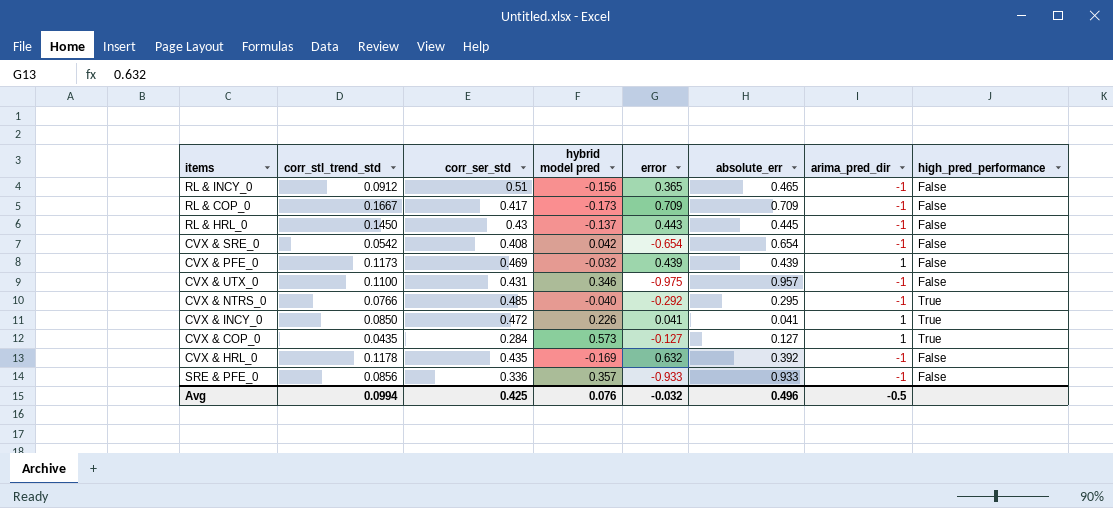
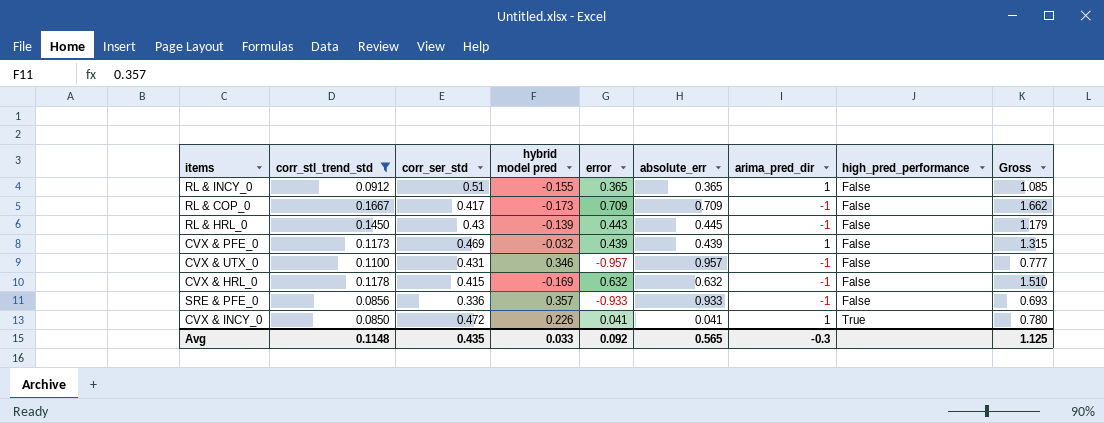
filter: none -> corr_stl_trend_std >= 0.0850
row order: none -> high_pred_performance ascending
column Gross | formula: none -> [corr_ser_std] + [hybrid model pred] + [error] + [absolute_err]
RL & INCY_0 | hybrid model pred: -0.156 -> -0.155
RL & INCY_0 | absolute_err: 0.465 -> 0.365
RL & INCY_0 | arima_pred_dir: -1 -> 1
RL & HRL_0 | hybrid model pred: -0.137 -> -0.139
CVX & UTX_0 | error: -0.975 -> -0.957
CVX & HRL_0 | corr_ser_std: 0.435 -> 0.415
CVX & HRL_0 | absolute_err: 0.392 -> 0.632
Avg | corr_stl_trend_std: 0.0994 -> 0.1148
Avg | corr_ser_std: 0.425 -> 0.435
Avg | hybrid model pred: 0.076 -> 0.033
Avg | error: -0.032 -> 0.092
Avg | absolute_err: 0.496 -> 0.565
Avg | arima_pred_dir: -0.5 -> -0.3

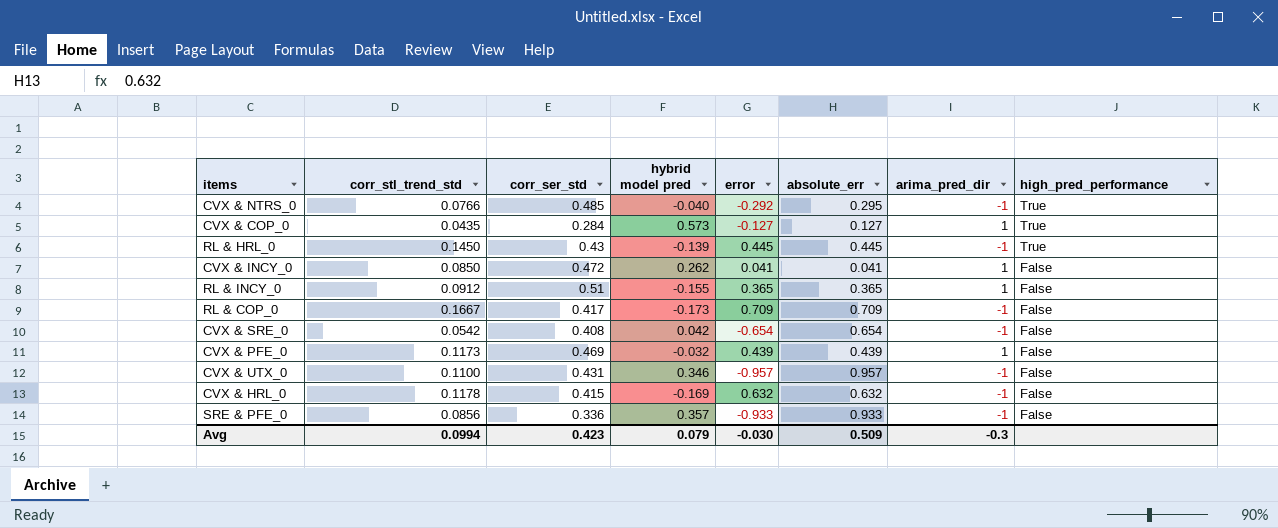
filter: corr_stl_trend_std >= 0.0850 -> none
row order: high_pred_performance ascending -> high_pred_performance descending
column Gross | formula: [corr_ser_std] + [hybrid model pred] + [error] + [absolute_err] -> none
RL & HRL_0 | error: 0.443 -> 0.445
RL & HRL_0 | high_pred_performance: False -> True
CVX & INCY_0 | hybrid model pred: 0.226 -> 0.262
CVX & INCY_0 | high_pred_performance: True -> False
Avg | corr_stl_trend_std: 0.1148 -> 0.0994
Avg | corr_ser_std: 0.435 -> 0.423
Avg | hybrid model pred: 0.033 -> 0.079
Avg | error: 0.092 -> -0.030
Avg | absolute_err: 0.565 -> 0.509

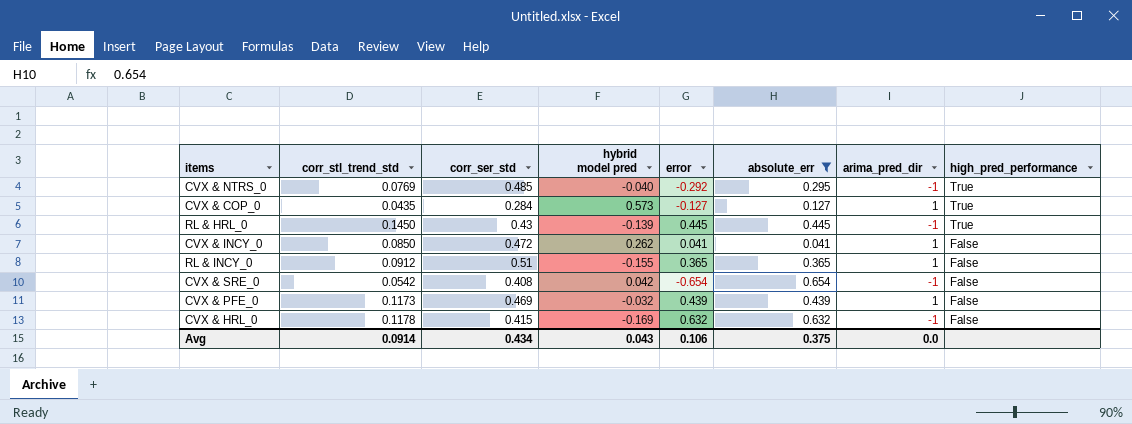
filter: none -> absolute_err <= 0.654
CVX & NTRS_0 | corr_stl_trend_std: 0.0766 -> 0.0769
Avg | corr_stl_trend_std: 0.0994 -> 0.0914
Avg | corr_ser_std: 0.423 -> 0.434
Avg | hybrid model pred: 0.079 -> 0.043
Avg | error: -0.030 -> 0.106
Avg | absolute_err: 0.509 -> 0.375
Avg | arima_pred_dir: -0.3 -> 0.0

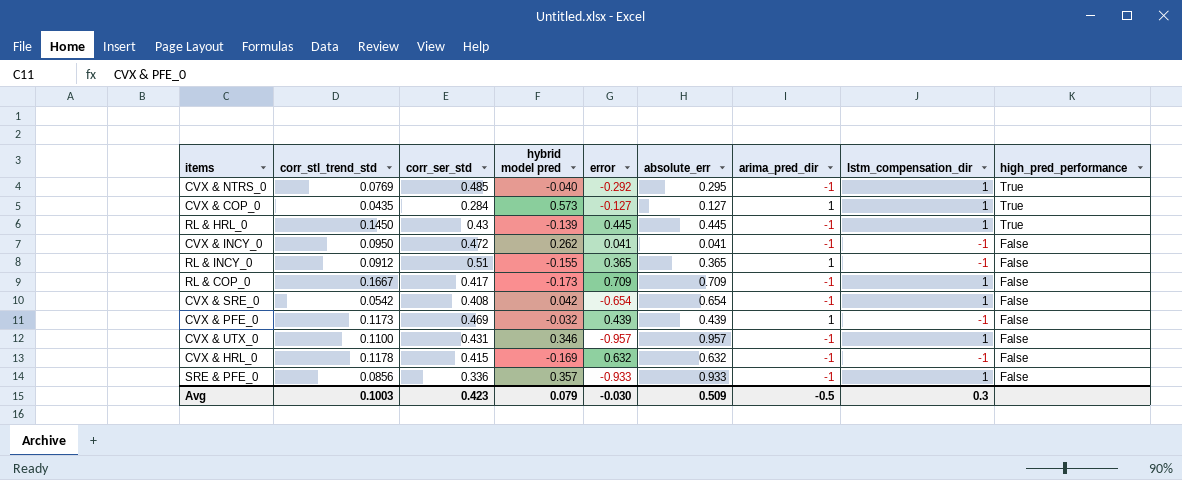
filter: absolute_err <= 0.654 -> none
column lstm_compensation_dir | position: none -> 8
CVX & INCY_0 | corr_stl_trend_std: 0.0850 -> 0.0950
CVX & INCY_0 | arima_pred_dir: 1 -> -1
Avg | corr_stl_trend_std: 0.0914 -> 0.1003
Avg | corr_ser_std: 0.434 -> 0.423
Avg | hybrid model pred: 0.043 -> 0.079
Avg | error: 0.106 -> -0.030
Avg | absolute_err: 0.375 -> 0.509
Avg | arima_pred_dir: 0.0 -> -0.5

